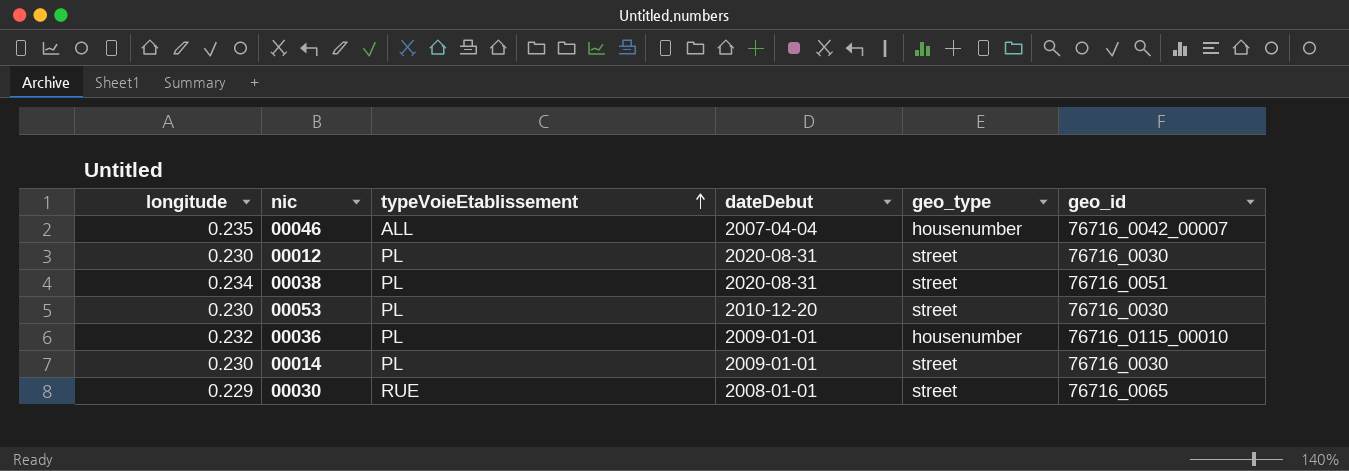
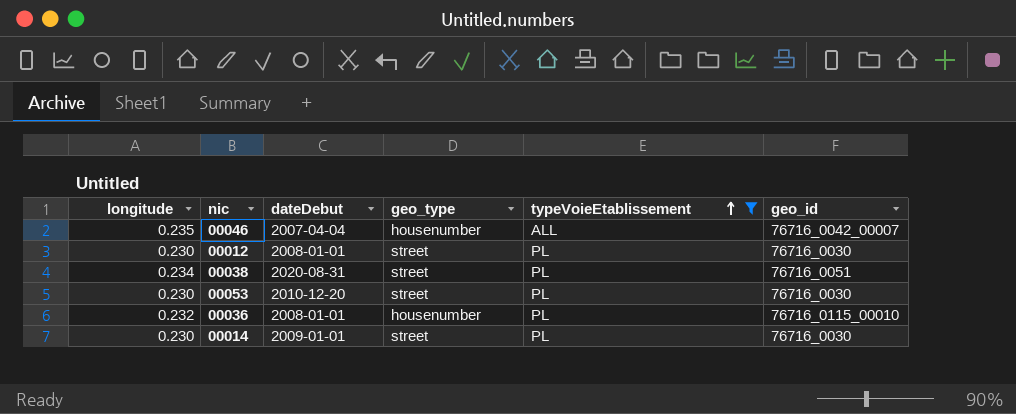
filter: none -> typeVoieEtablissement != RUE
column typeVoieEtablissement | position: 3 -> 5
00012 | dateDebut: 2020-08-31 -> 2008-01-01
00036 | dateDebut: 2009-01-01 -> 2008-01-01

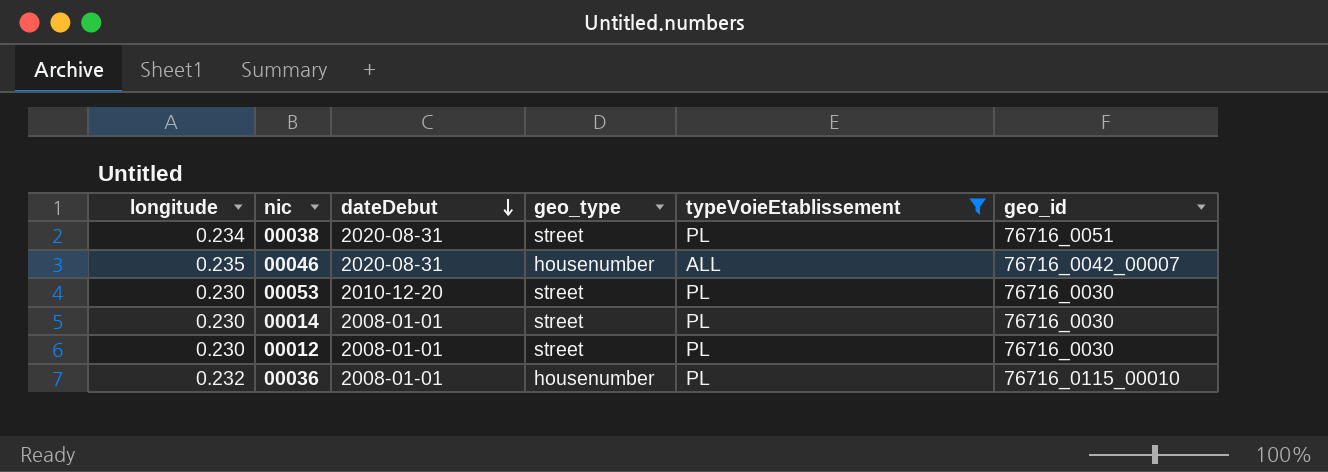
row order: typeVoieEtablissement ascending -> dateDebut descending
00046 | dateDebut: 2007-04-04 -> 2020-08-31
00014 | dateDebut: 2009-01-01 -> 2008-01-01

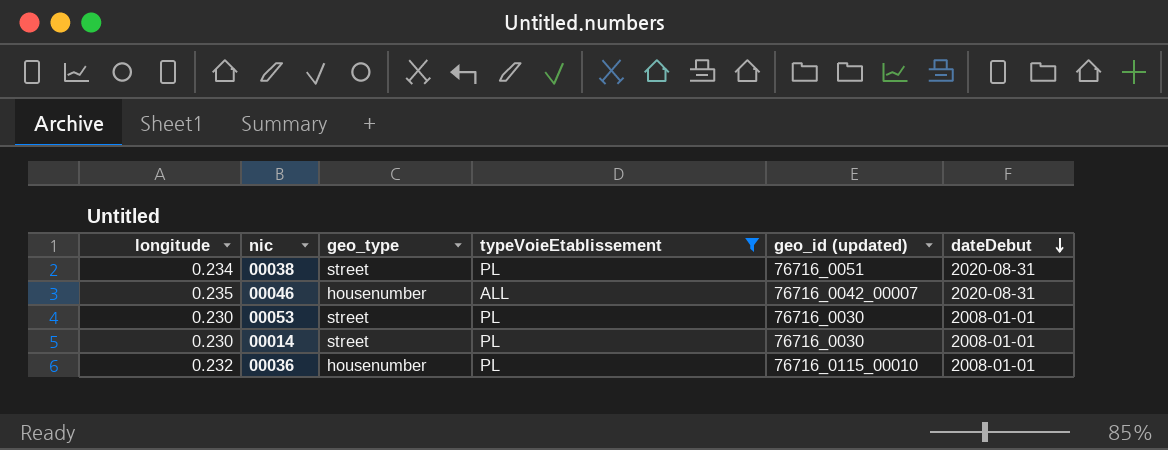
column name: geo_id -> geo_id (updated)
column dateDebut | position: 3 -> 6
row 00012: 0.230 | 2008-01-01 | street | PL | 76716_0030 -> none
00053 | dateDebut: 2010-12-20 -> 2008-01-01

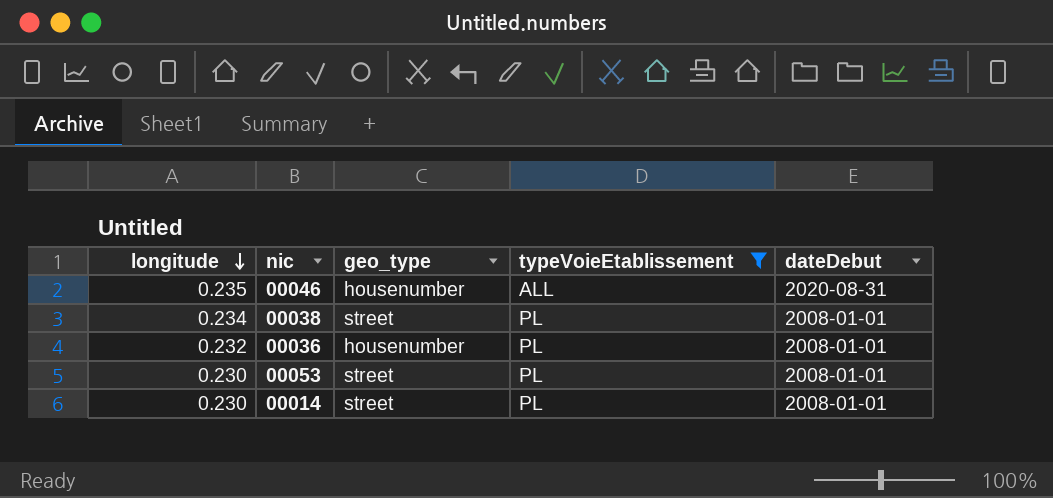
row order: dateDebut descending -> longitude descending
column geo_id (updated) | position: 5 -> none
00038 | dateDebut: 2020-08-31 -> 2008-01-01

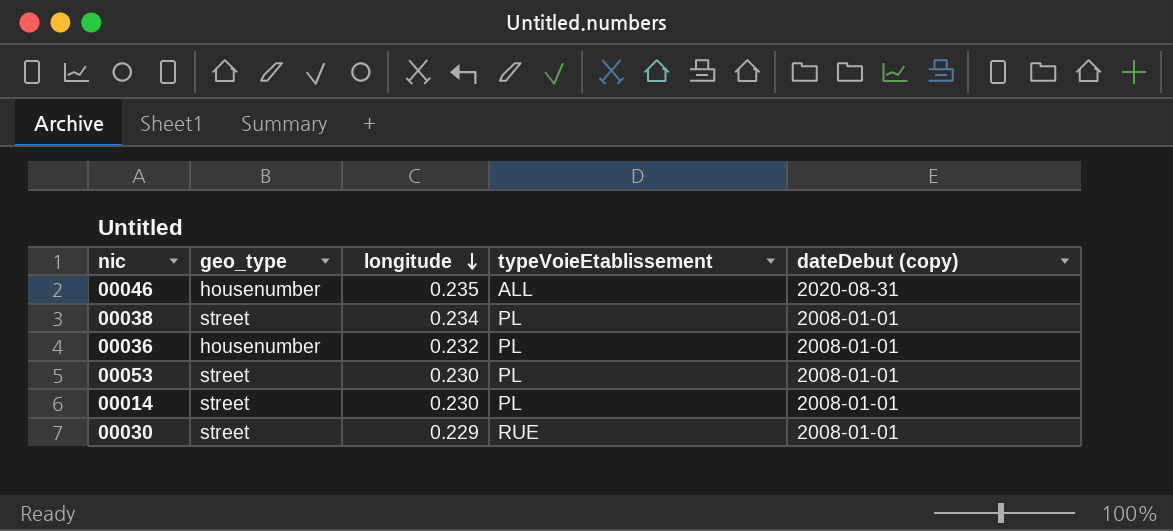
filter: typeVoieEtablissement != RUE -> none
column longitude | position: 1 -> 3
column name: dateDebut -> dateDebut (copy)

